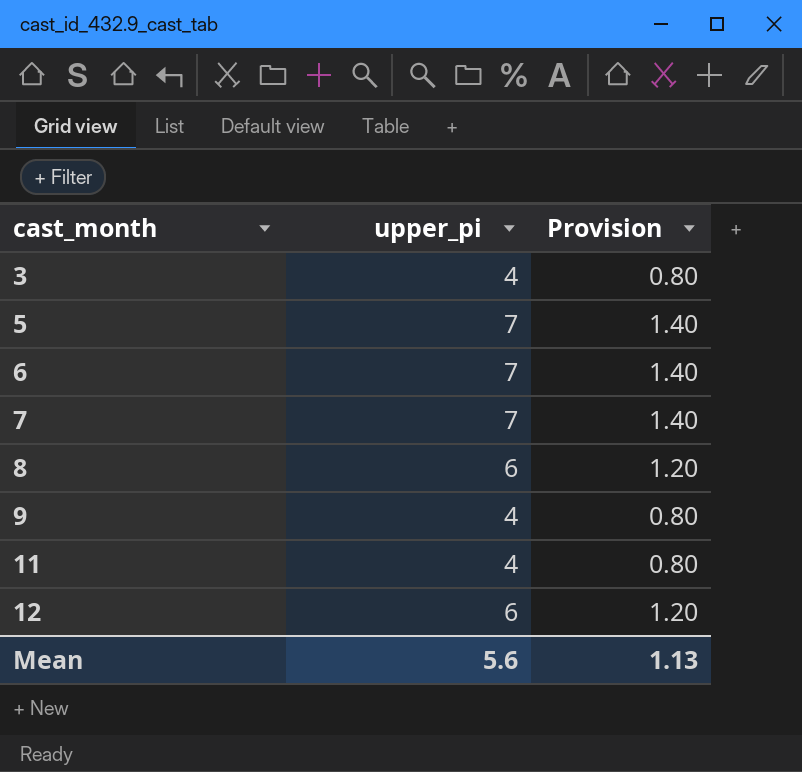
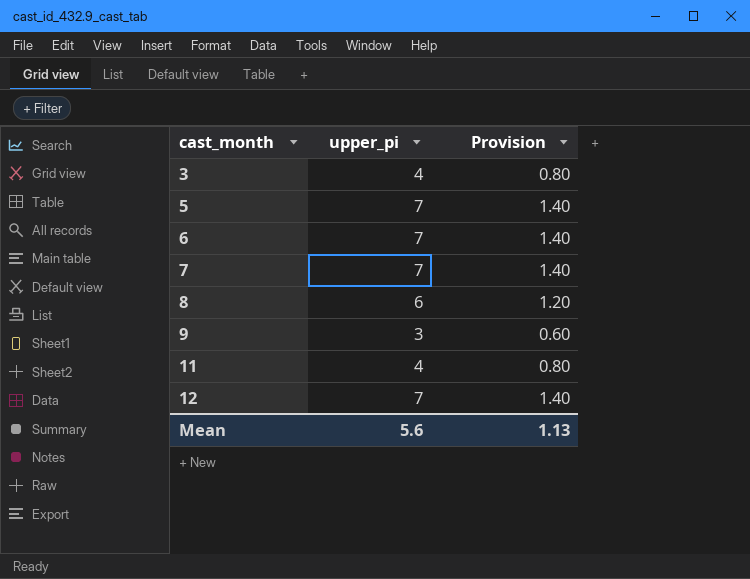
9 | upper_pi: 4 -> 3
9 | Provision: 0.80 -> 0.60
12 | upper_pi: 6 -> 7
12 | Provision: 1.20 -> 1.40

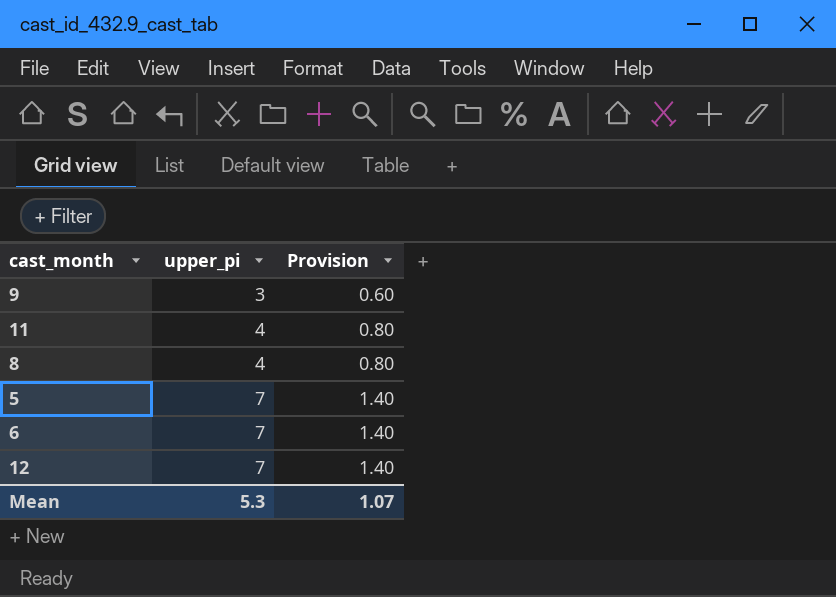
row order: cast_month ascending -> upper_pi ascending
row 3: 4 | 0.80 -> none
row 7: 7 | 1.40 -> none
8 | upper_pi: 6 -> 4
8 | Provision: 1.20 -> 0.80
Mean | upper_pi: 5.6 -> 5.3
Mean | Provision: 1.13 -> 1.07

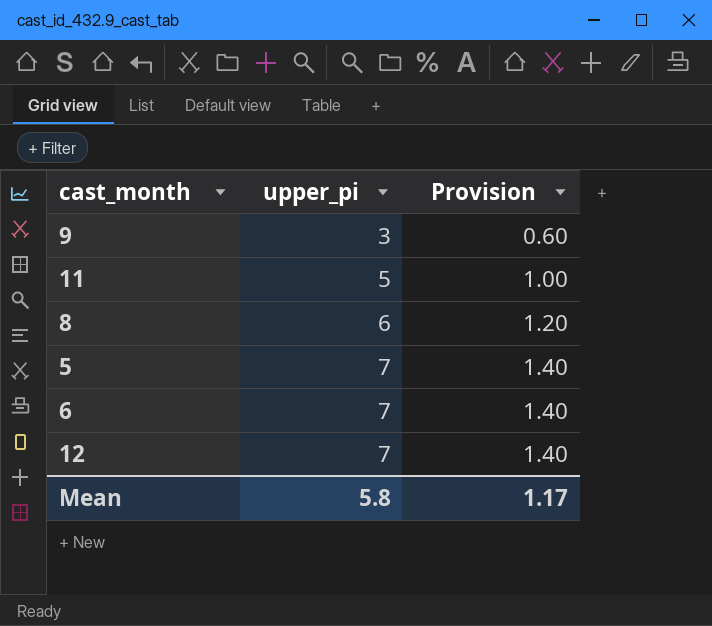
11 | upper_pi: 4 -> 5
11 | Provision: 0.80 -> 1.00
8 | upper_pi: 4 -> 6
8 | Provision: 0.80 -> 1.20
Mean | upper_pi: 5.3 -> 5.8
Mean | Provision: 1.07 -> 1.17

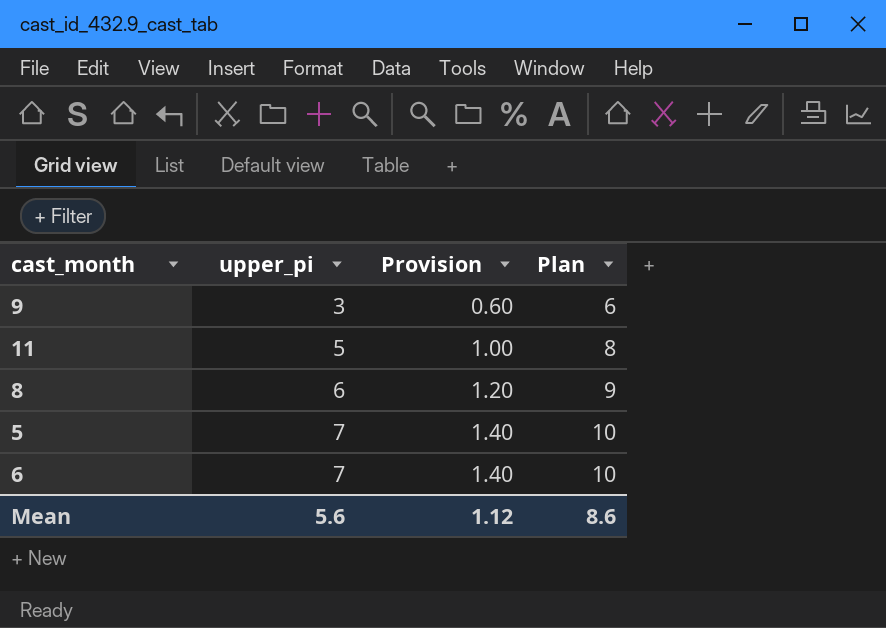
column Plan | formula: none -> [upper_pi] + 3
row 12: 7 | 1.40 -> none
Mean | upper_pi: 5.8 -> 5.6
Mean | Provision: 1.17 -> 1.12

